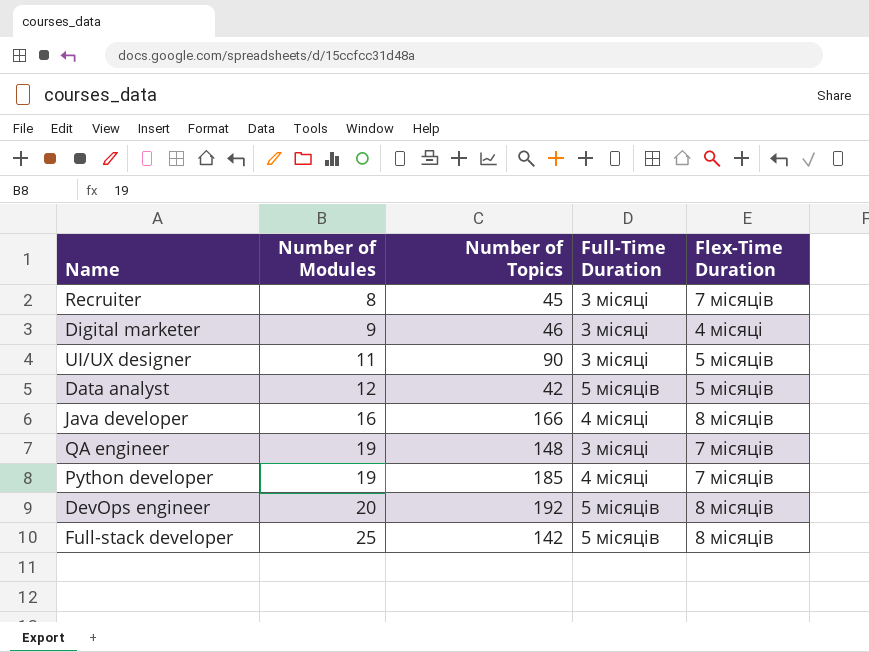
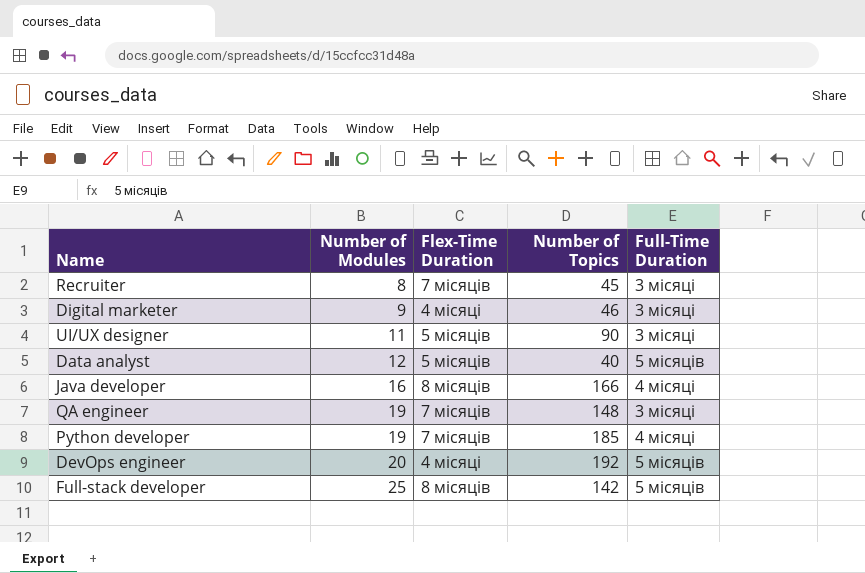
column Flex-Time Duration | position: 5 -> 3
Data analyst | Number of Topics: 42 -> 40
DevOps engineer | Flex-Time Duration: 8 місяців -> 4 місяці

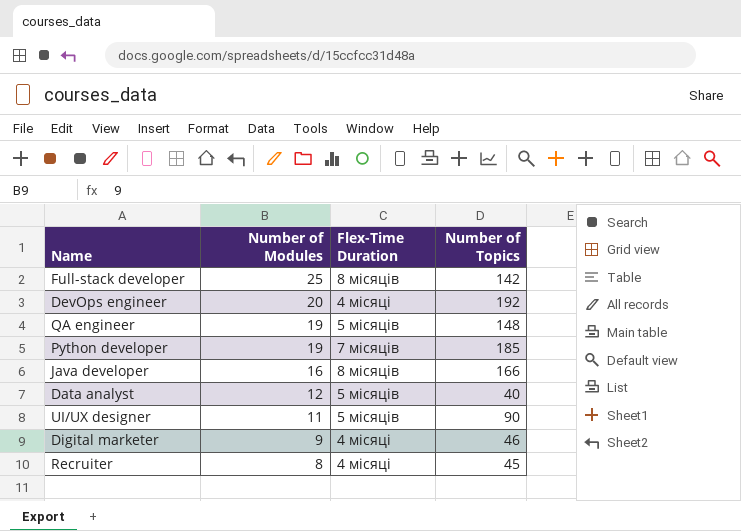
row order: Number of Modules ascending -> Number of Modules descending
column Full-Time Duration | position: 5 -> none
QA engineer | Flex-Time Duration: 7 місяців -> 5 місяців
Recruiter | Flex-Time Duration: 7 місяців -> 4 місяці

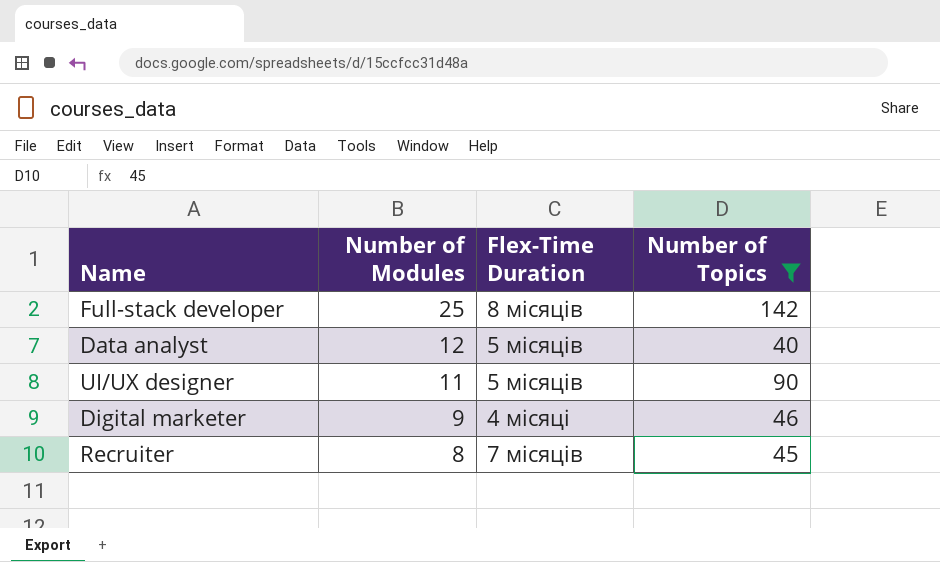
filter: none -> Number of Topics <= 142
Recruiter | Flex-Time Duration: 4 місяці -> 7 місяців

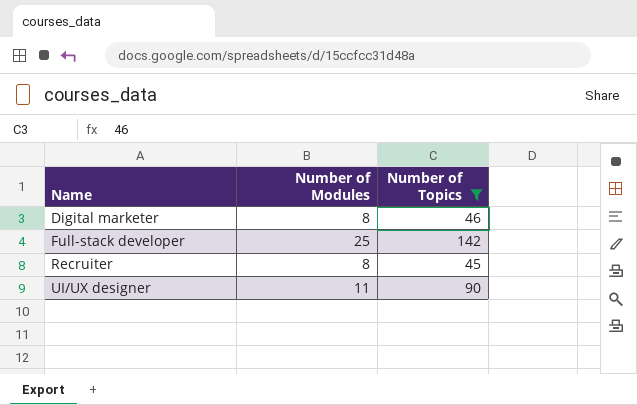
row order: Number of Modules descending -> Name ascending
column Flex-Time Duration | position: 3 -> none
row Data analyst: 12 | 5 місяців | 40 -> none
Digital marketer | Number of Modules: 9 -> 8

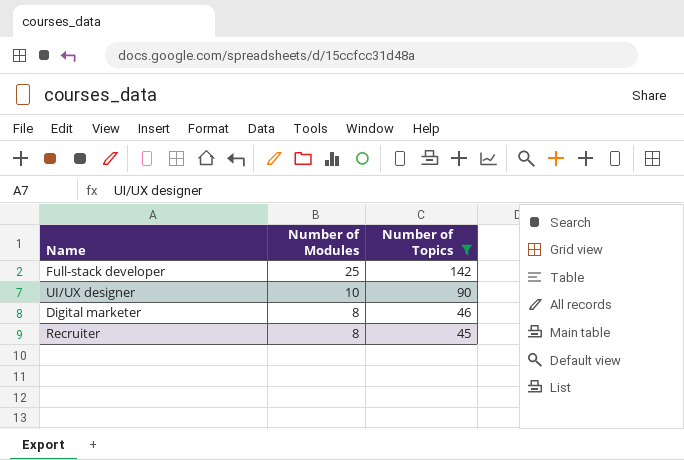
row order: Name ascending -> Number of Modules descending
UI/UX designer | Number of Modules: 11 -> 10

